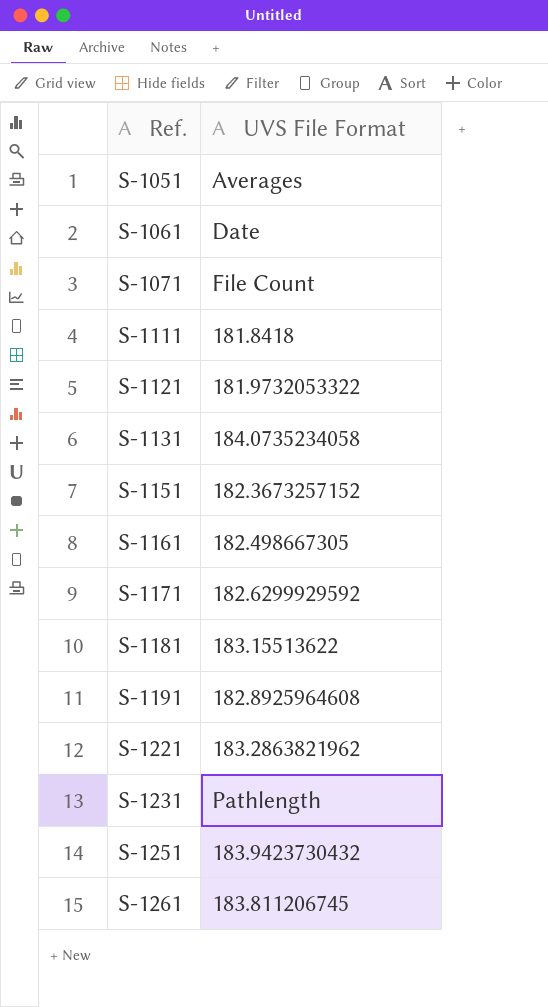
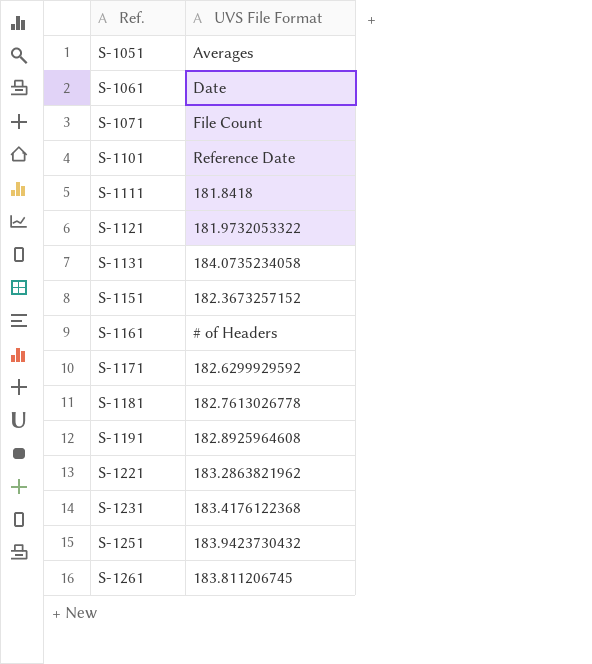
row S-1101: none -> Reference Date
S-1161 | UVS File Format: 182.498667305 -> # of Headers
S-1181 | UVS File Format: 183.15513622 -> 182.7613026778
S-1231 | UVS File Format: Pathlength -> 183.4176122368

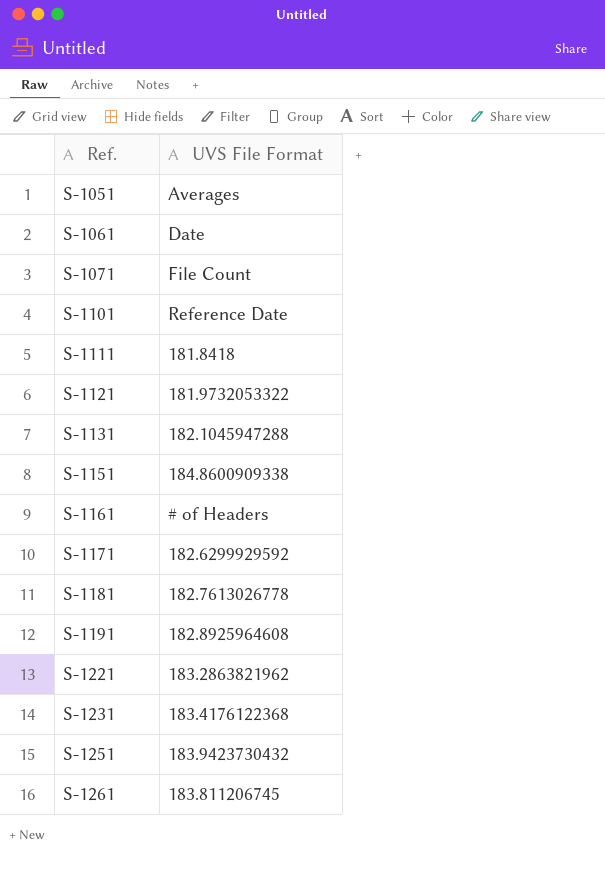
S-1131 | UVS File Format: 184.0735234058 -> 182.1045947288
S-1151 | UVS File Format: 182.3673257152 -> 184.8600909338

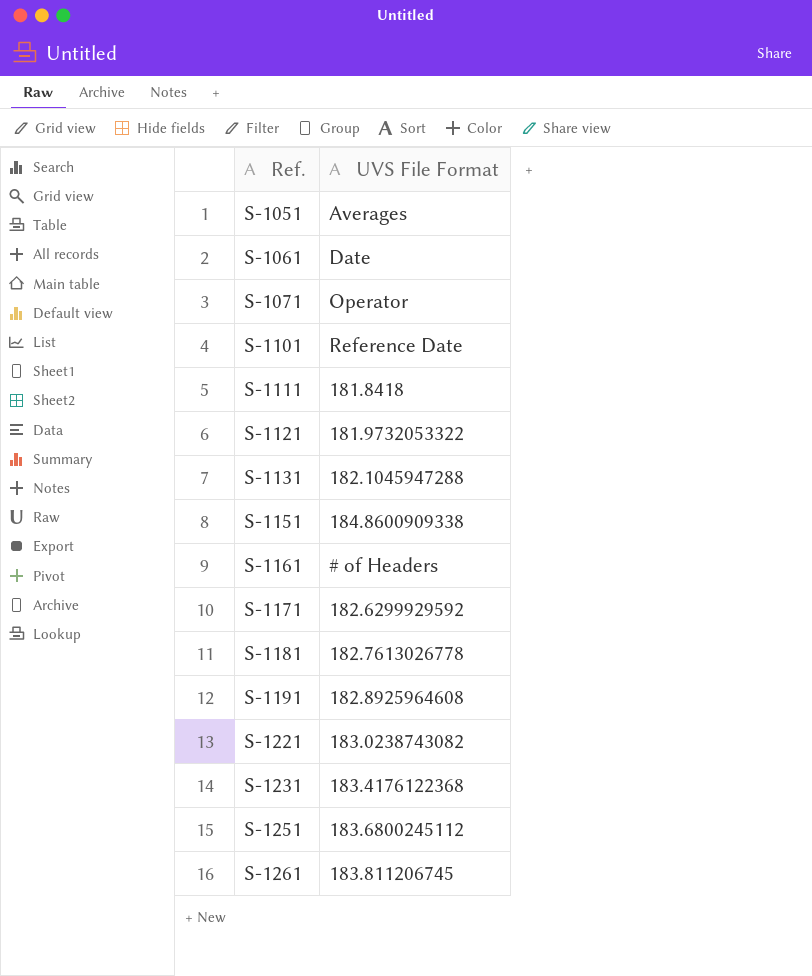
S-1071 | UVS File Format: File Count -> Operator
S-1221 | UVS File Format: 183.2863821962 -> 183.0238743082
S-1251 | UVS File Format: 183.9423730432 -> 183.6800245112

